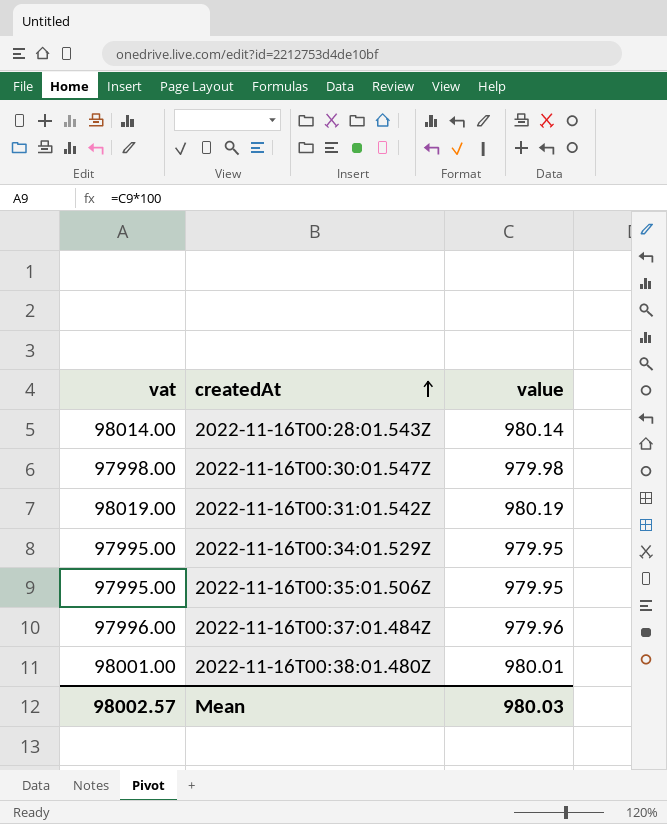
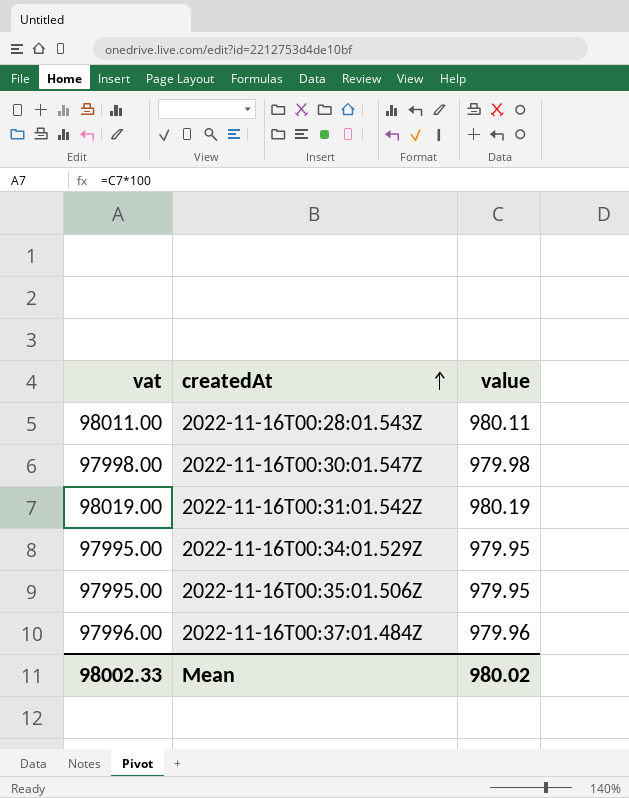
row 2022-11-16T00:38:01.480Z: 98001.00 | 980.01 -> none
2022-11-16T00:28:01.543Z | vat: 98014.00 -> 98011.00
2022-11-16T00:28:01.543Z | value: 980.14 -> 980.11
Mean | vat: 98002.57 -> 98002.33
Mean | value: 980.03 -> 980.02

